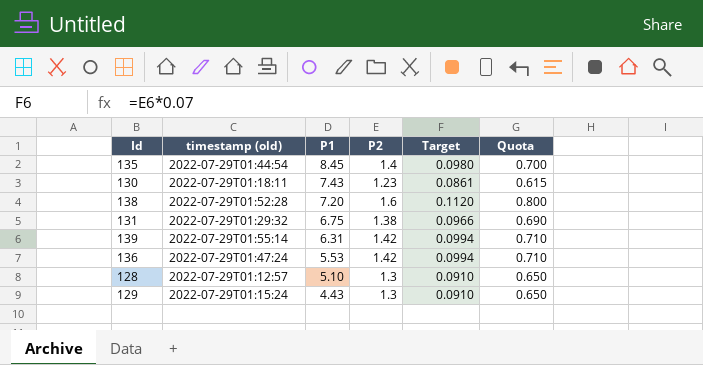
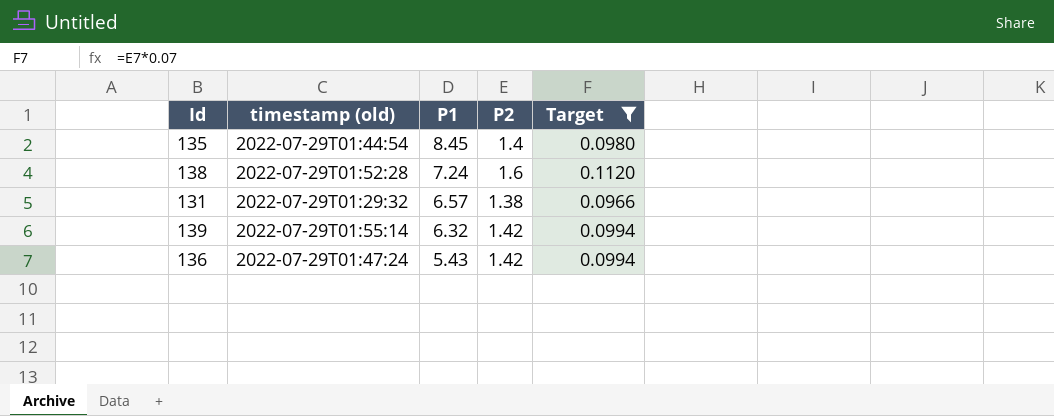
filter: none -> Target >= 0.0966
column Quota | formula: [P2] * 0.5 -> none
138 | P1: 7.20 -> 7.24
131 | P1: 6.75 -> 6.57
139 | P1: 6.31 -> 6.32
136 | P1: 5.53 -> 5.43

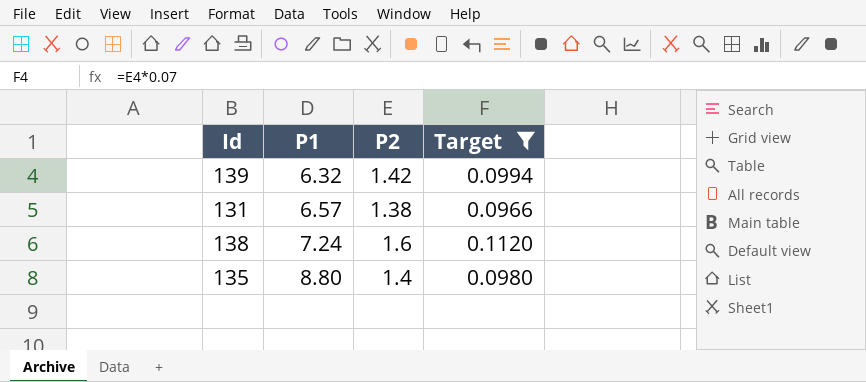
row order: P1 descending -> P1 ascending
column timestamp (old) | position: 2 -> none
row 136: 2022-07-29T01:47:24 | 5.43 | 1.42 | 0.0994 -> none
135 | P1: 8.45 -> 8.80

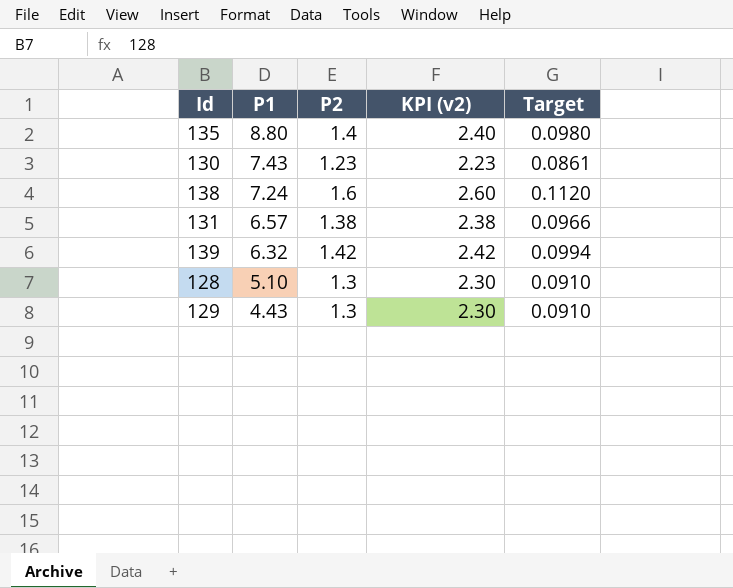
filter: Target >= 0.0966 -> none
row order: P1 ascending -> P1 descending
column KPI (v2) | formula: none -> [P2] + 1

